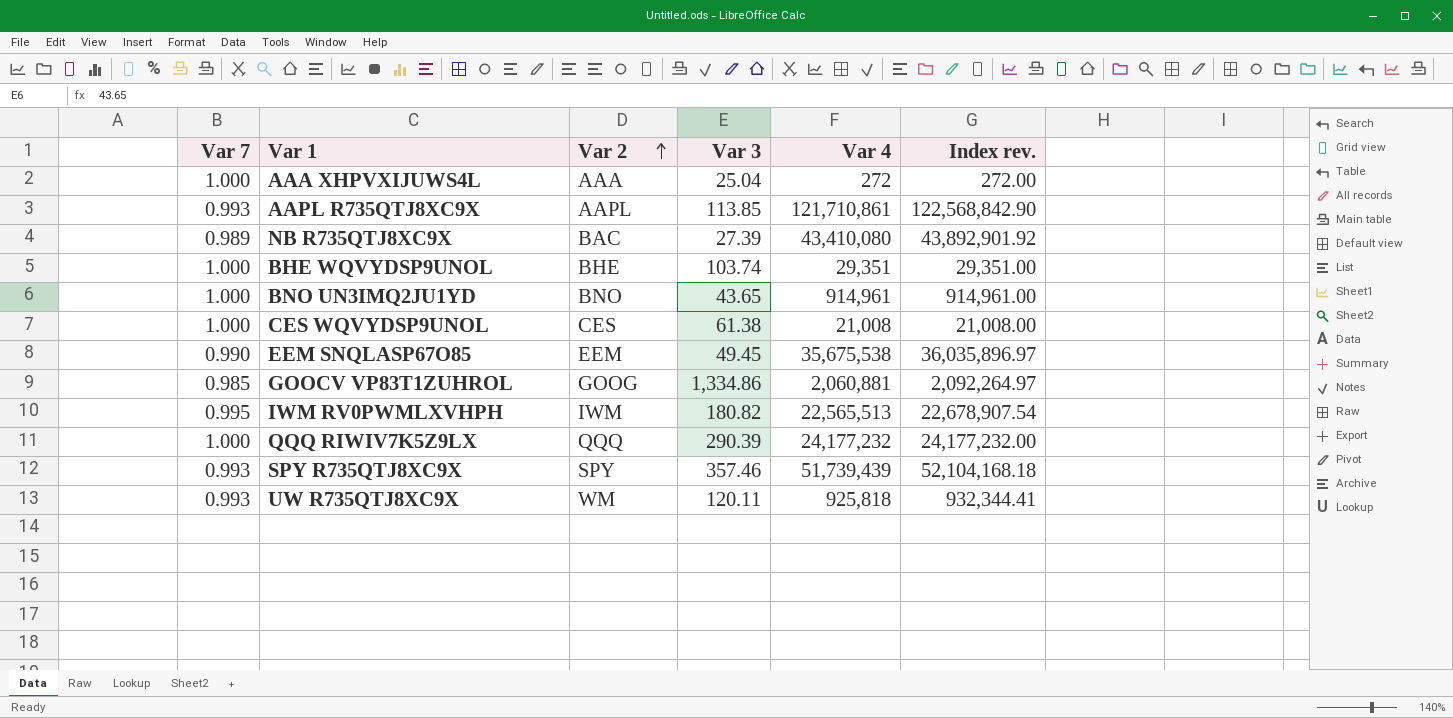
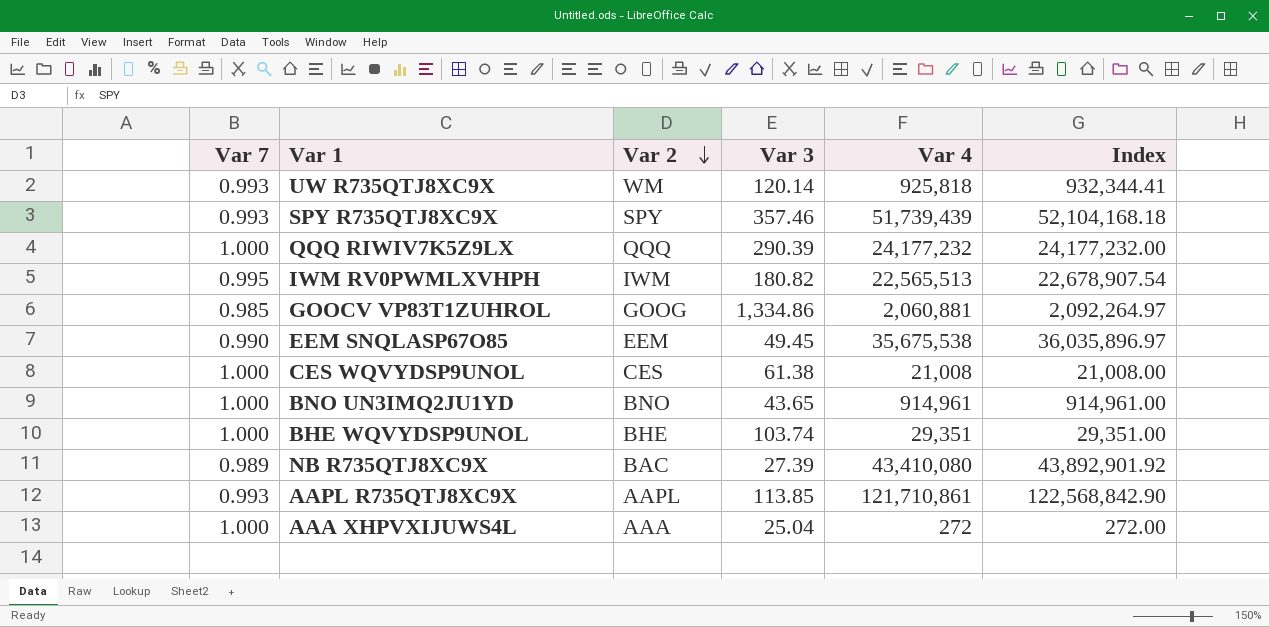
row order: Var 2 ascending -> Var 2 descending
column name: Index rev. -> Index
UW R735QTJ8XC9X | Var 3: 120.11 -> 120.14

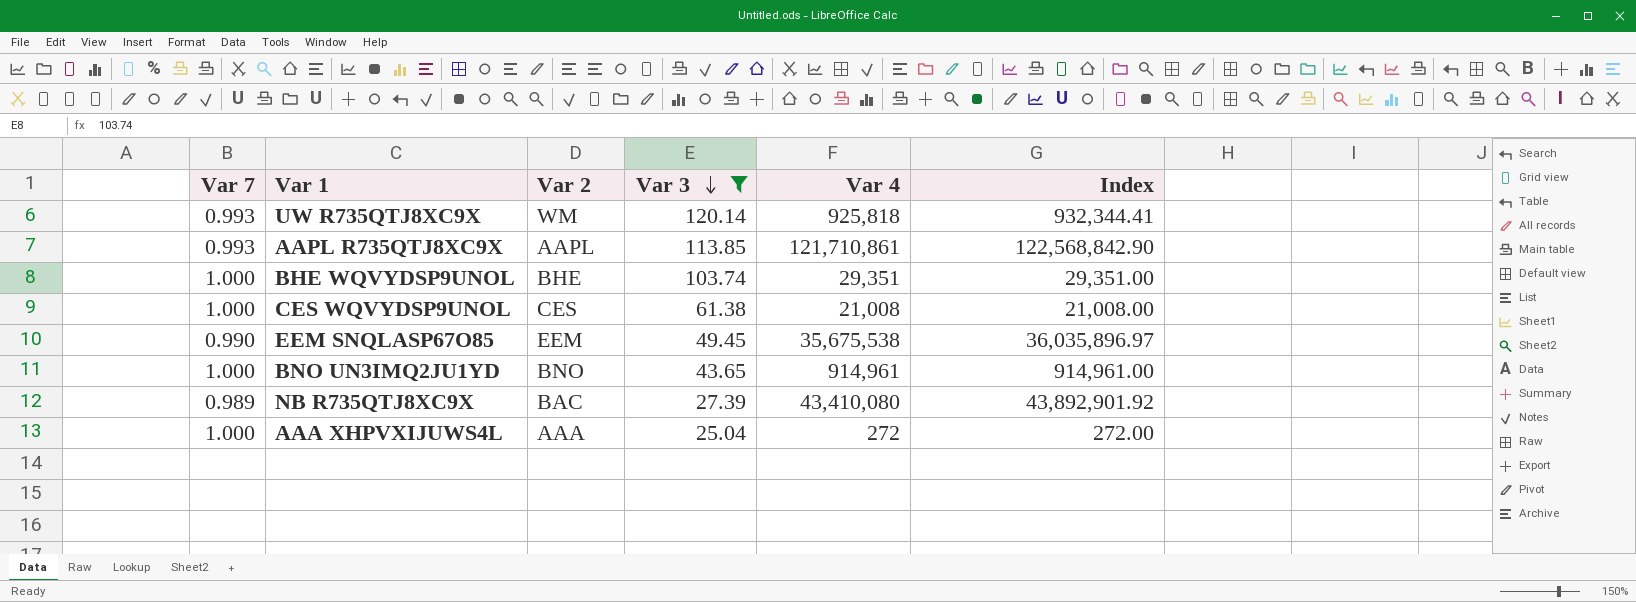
filter: none -> Var 3 <= 120.14
row order: Var 2 descending -> Var 3 descending

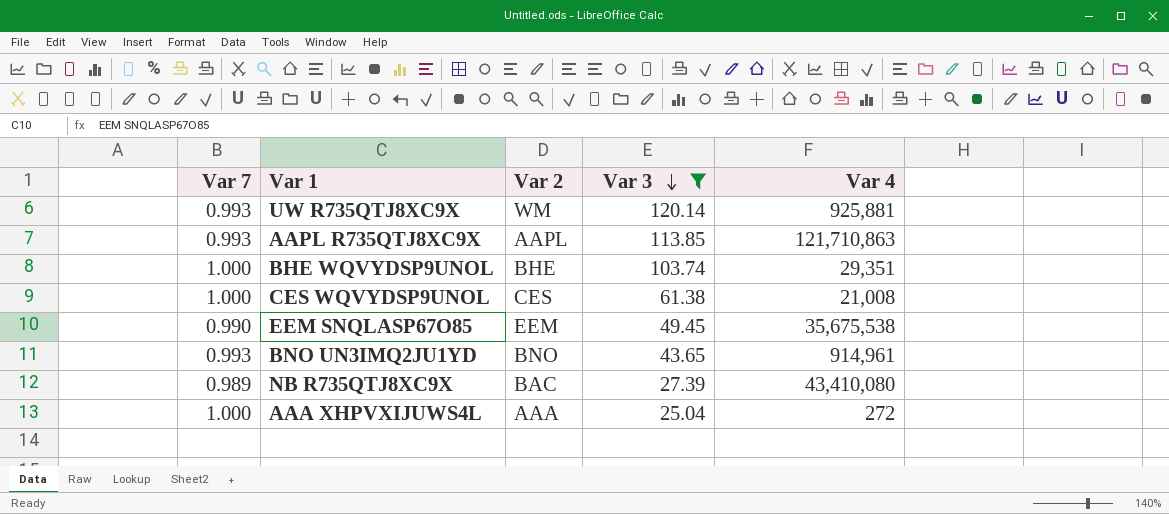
column Index | formula: [Var 4] / [Var 7] -> none
UW R735QTJ8XC9X | Var 4: 925,818 -> 925,881
AAPL R735QTJ8XC9X | Var 4: 121,710,861 -> 121,710,863
BNO UN3IMQ2JU1YD | Var 7: 1.000 -> 0.993

